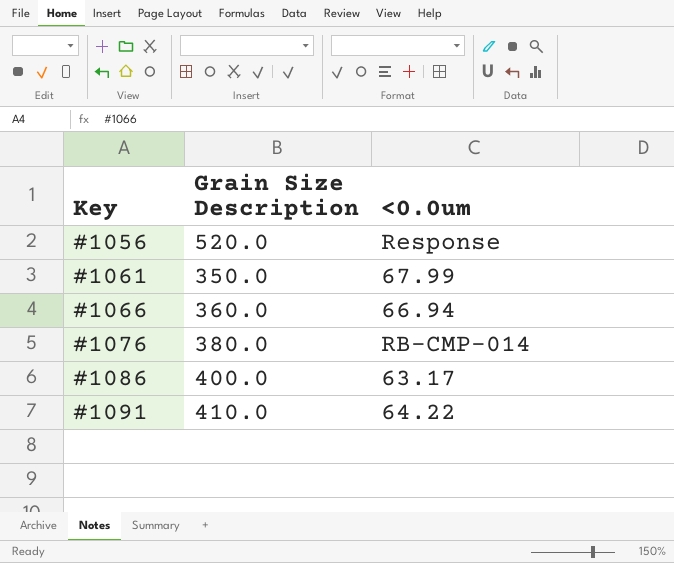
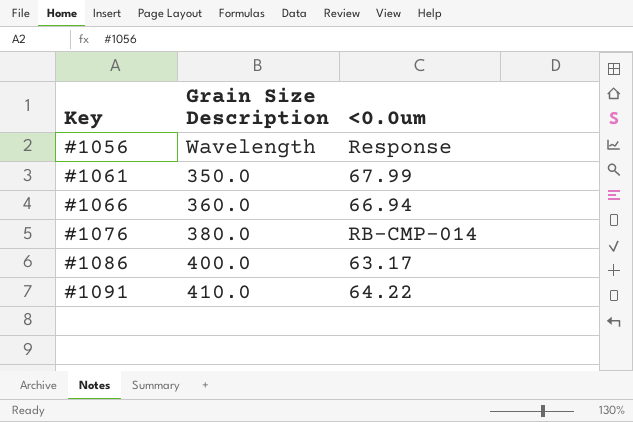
#1056 | Grain Size Description: 520.0 -> Wavelength

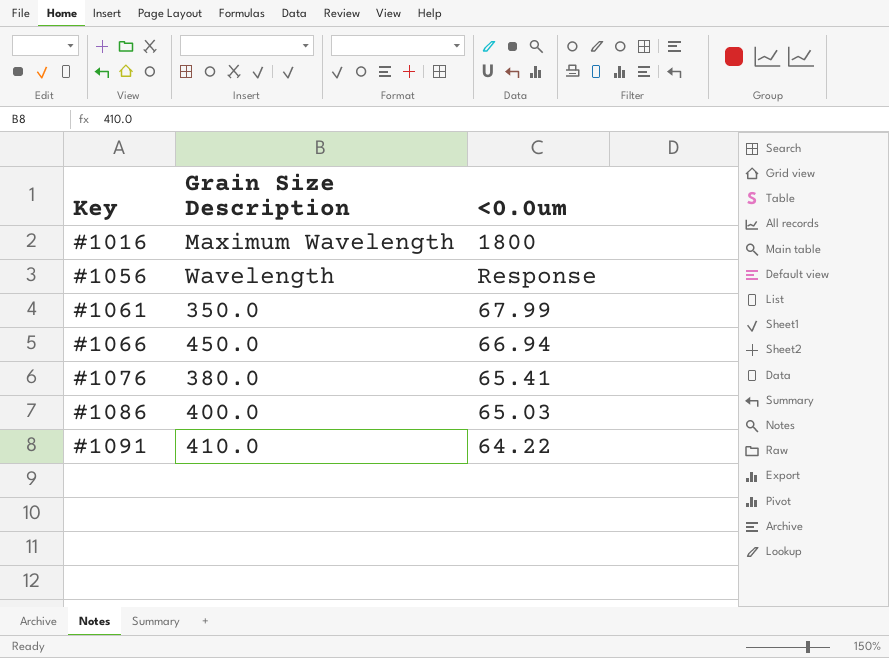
row #1016: none -> Maximum Wavelength | 1800
#1066 | Grain Size Description: 360.0 -> 450.0
#1076 | <0.0um: RB-CMP-014 -> 65.41
#1086 | <0.0um: 63.17 -> 65.03

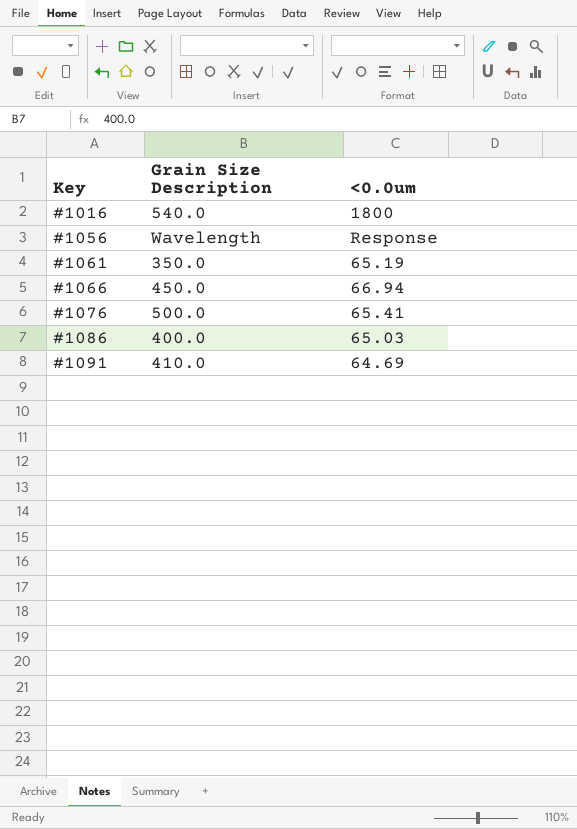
#1016 | Grain Size Description: Maximum Wavelength -> 540.0
#1061 | <0.0um: 67.99 -> 65.19
#1076 | Grain Size Description: 380.0 -> 500.0
#1091 | <0.0um: 64.22 -> 64.69

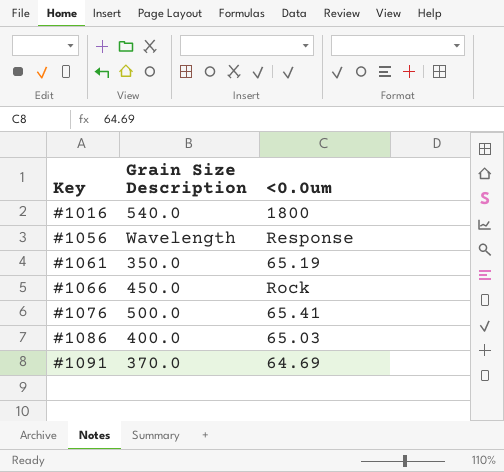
#1066 | <0.0um: 66.94 -> Rock
#1091 | Grain Size Description: 410.0 -> 370.0

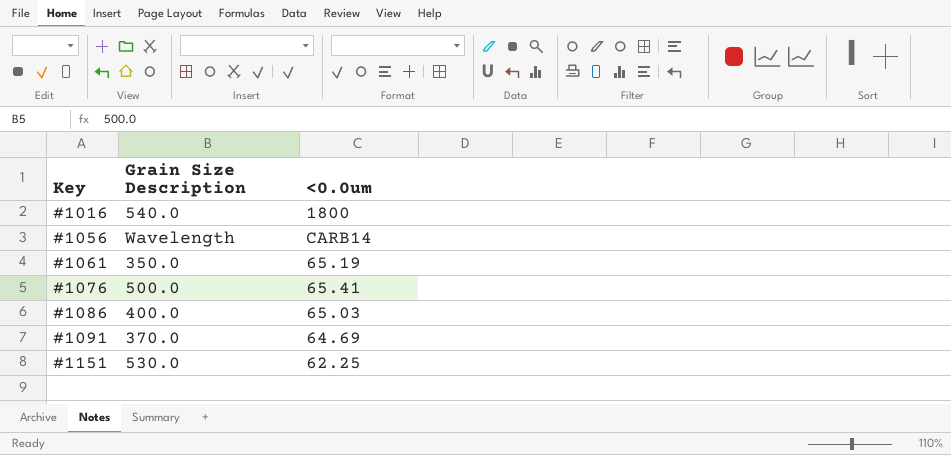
row #1066: 450.0 | Rock -> none
#1056 | <0.0um: Response -> CARB14
row #1151: none -> 530.0 | 62.25

